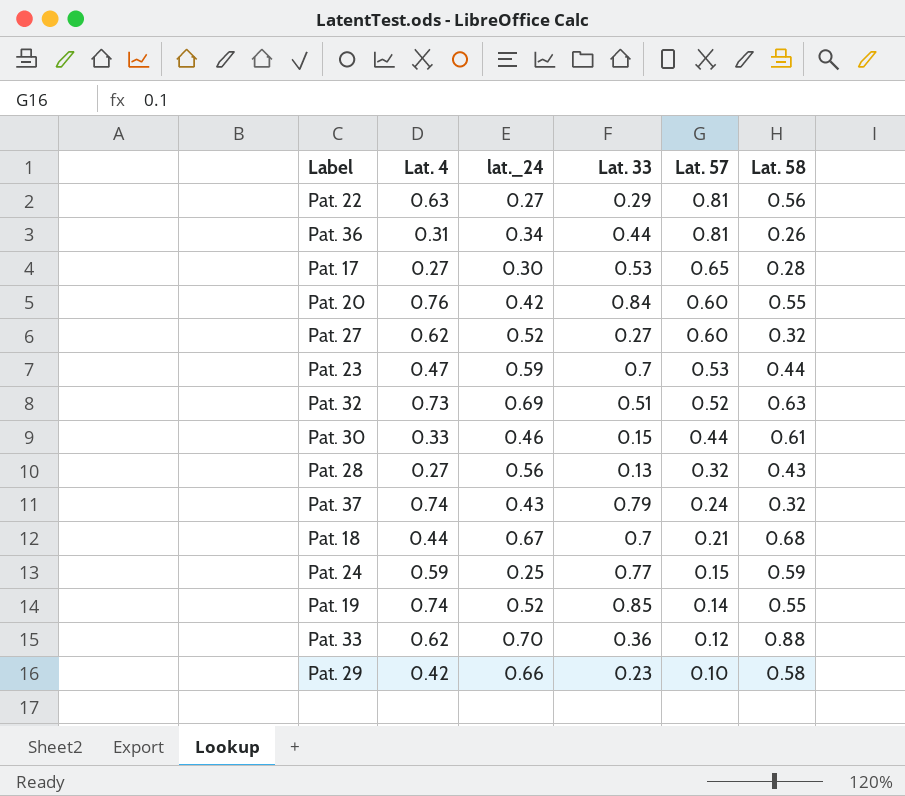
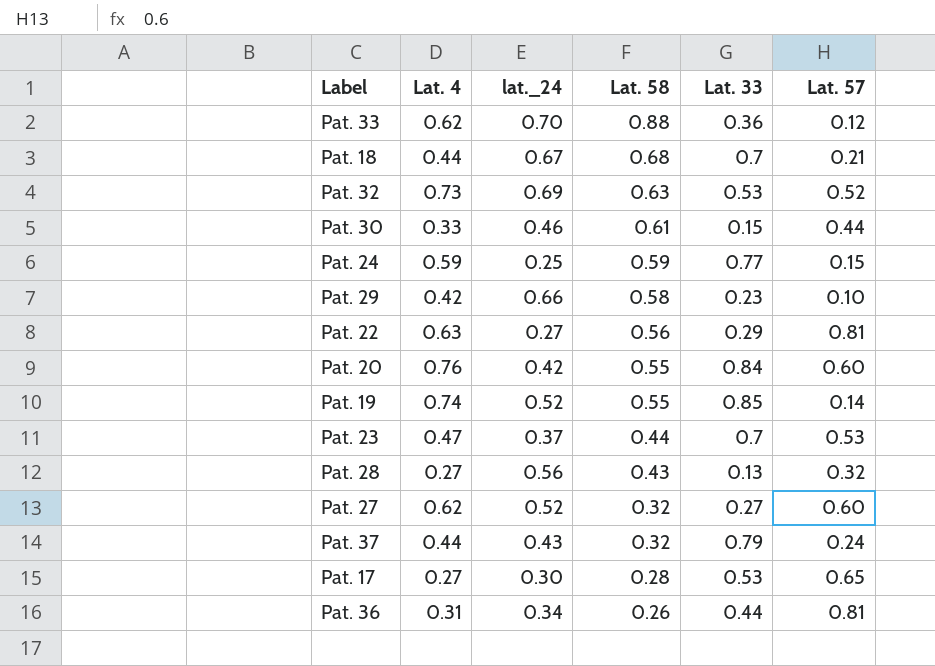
row order: Lat. 57 descending -> Lat. 58 descending
column Lat. 58 | position: 6 -> 4
Pat. 32 | Lat. 33: 0.51 -> 0.53
Pat. 23 | lat._24: 0.59 -> 0.37
Pat. 37 | Lat. 4: 0.74 -> 0.44

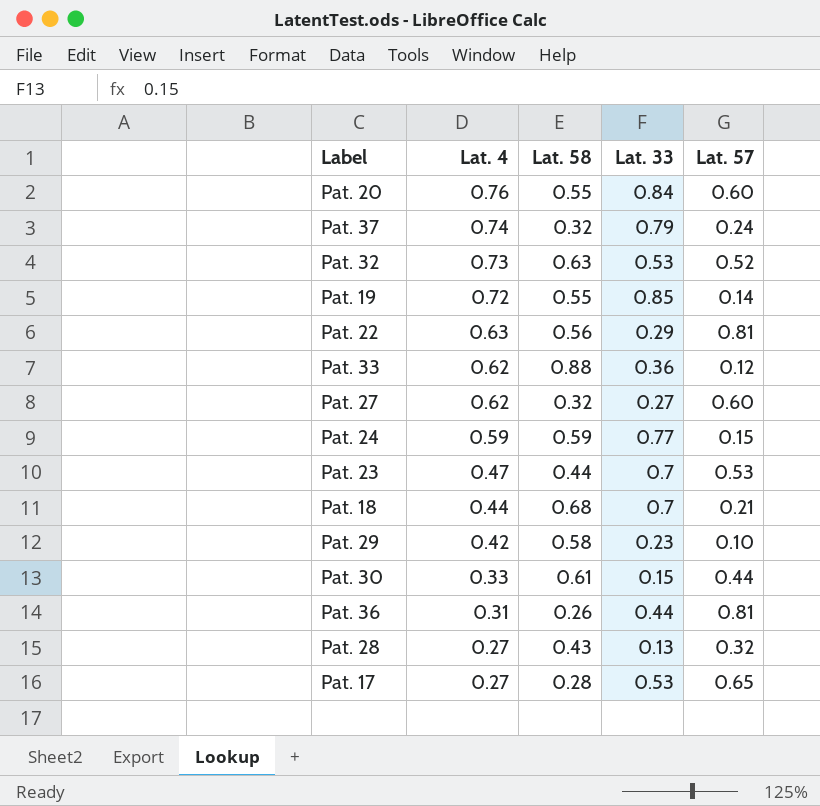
row order: Lat. 58 descending -> Lat. 4 descending
column lat._24 | position: 3 -> none
Pat. 37 | Lat. 4: 0.44 -> 0.74
Pat. 19 | Lat. 4: 0.74 -> 0.72

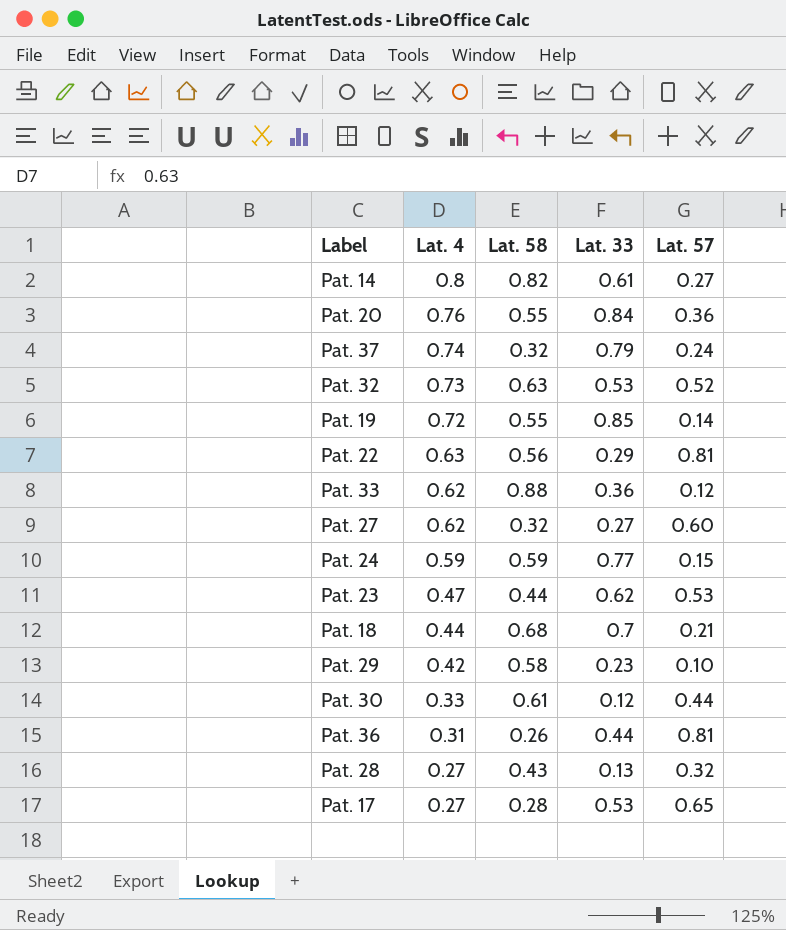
row Pat. 14: none -> 0.8 | 0.82 | 0.61 | 0.27
Pat. 20 | Lat. 57: 0.60 -> 0.36
Pat. 23 | Lat. 33: 0.7 -> 0.62
Pat. 30 | Lat. 33: 0.15 -> 0.12

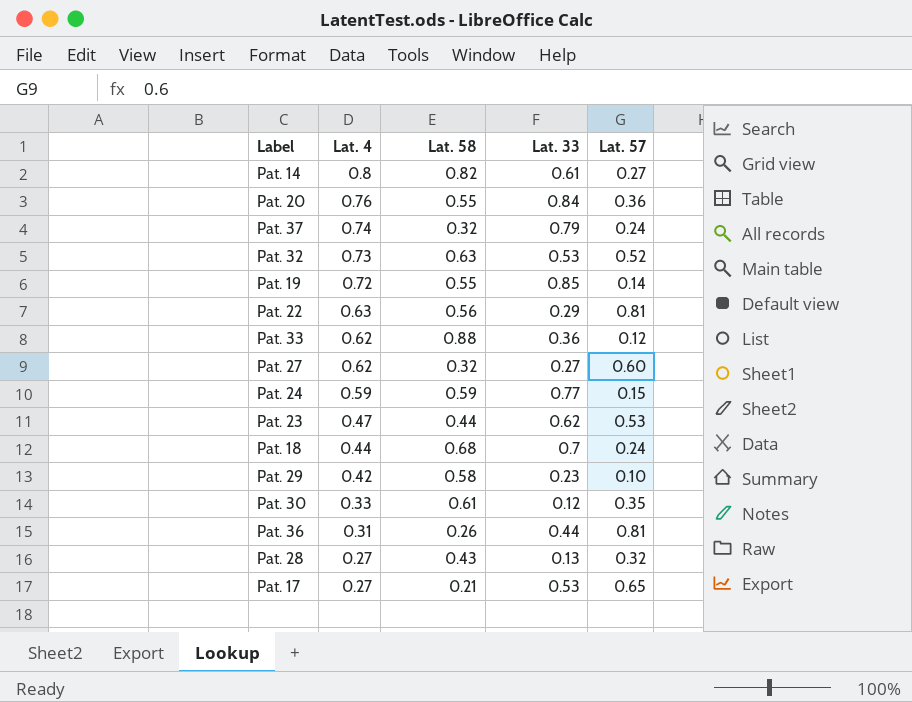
Pat. 18 | Lat. 57: 0.21 -> 0.24
Pat. 30 | Lat. 57: 0.44 -> 0.35
Pat. 17 | Lat. 58: 0.28 -> 0.21

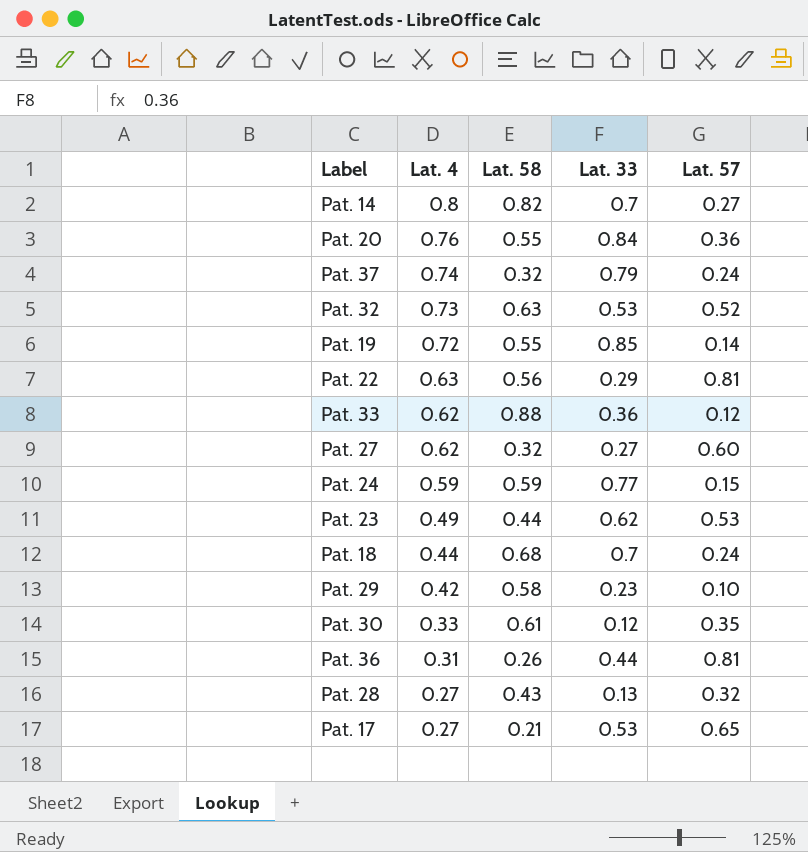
Pat. 14 | Lat. 33: 0.61 -> 0.7
Pat. 23 | Lat. 4: 0.47 -> 0.49

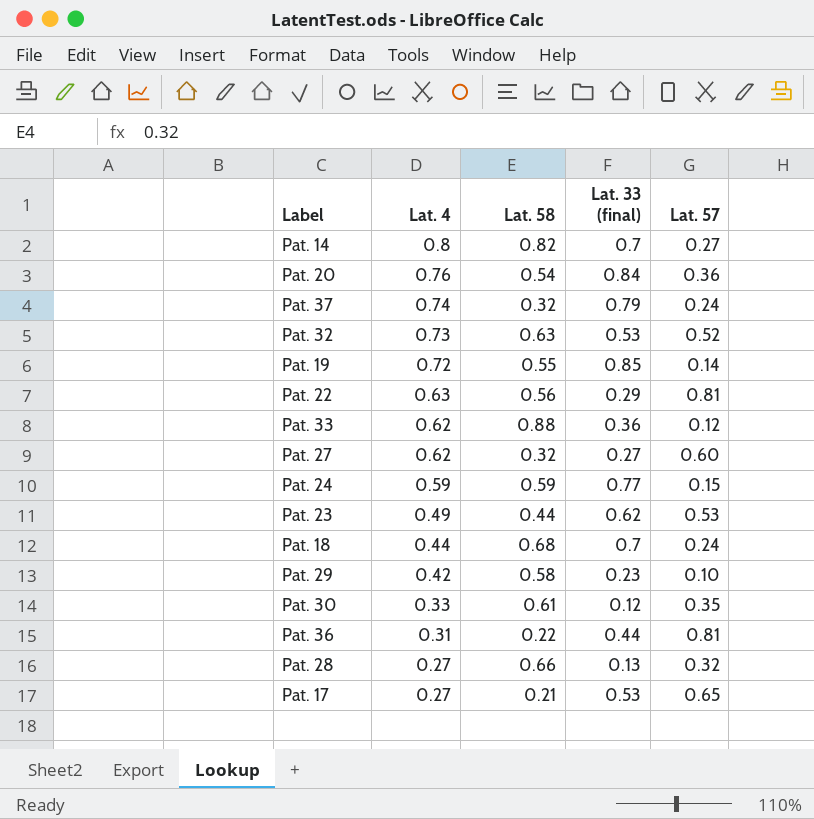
column name: Lat. 33 -> Lat. 33 (final)
Pat. 20 | Lat. 58: 0.55 -> 0.54
Pat. 36 | Lat. 58: 0.26 -> 0.22
Pat. 28 | Lat. 58: 0.43 -> 0.66

